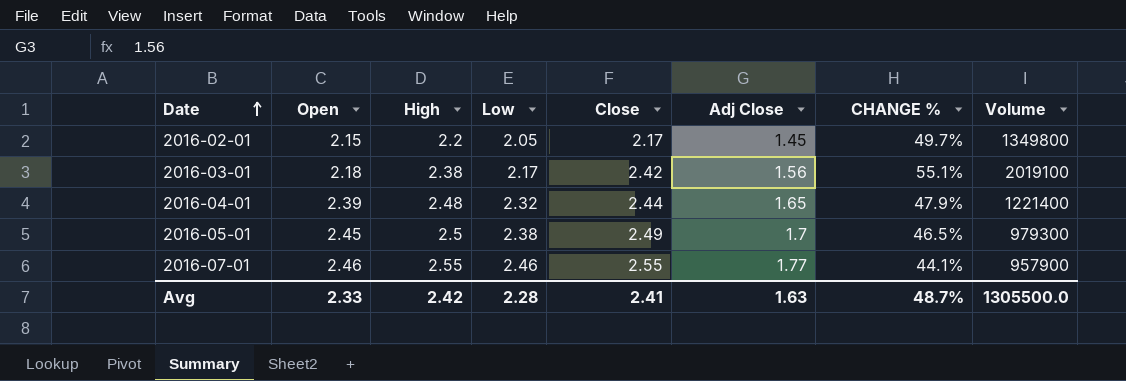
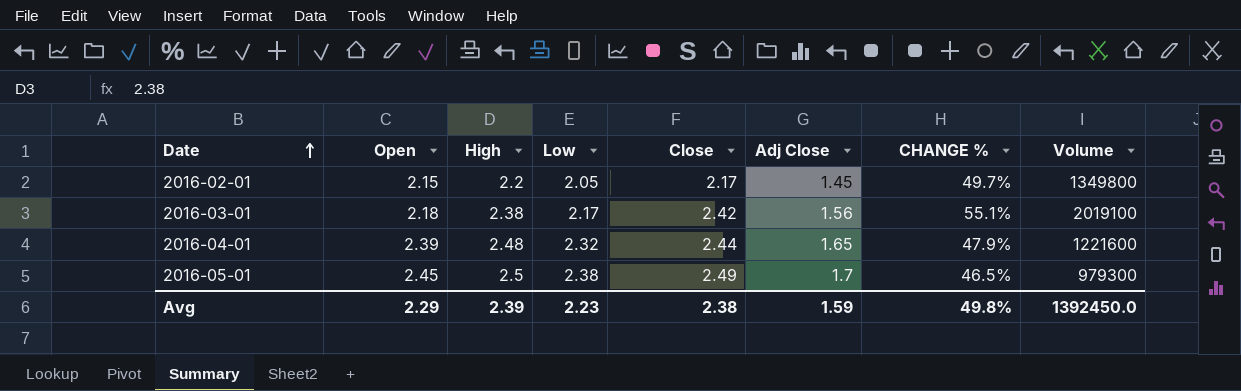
row 2016-07-01: 2.46 | 2.55 | 2.46 | 2.55 | 1.77 | 44.1% | 957900 -> none
2016-04-01 | Volume: 1221400 -> 1221600
Avg | Open: 2.33 -> 2.29
Avg | High: 2.42 -> 2.39
Avg | Low: 2.28 -> 2.23
Avg | Close: 2.41 -> 2.38
Avg | Adj Close: 1.63 -> 1.59
Avg | CHANGE %: 48.7% -> 49.8%
Avg | Volume: 1305500.0 -> 1392450.0

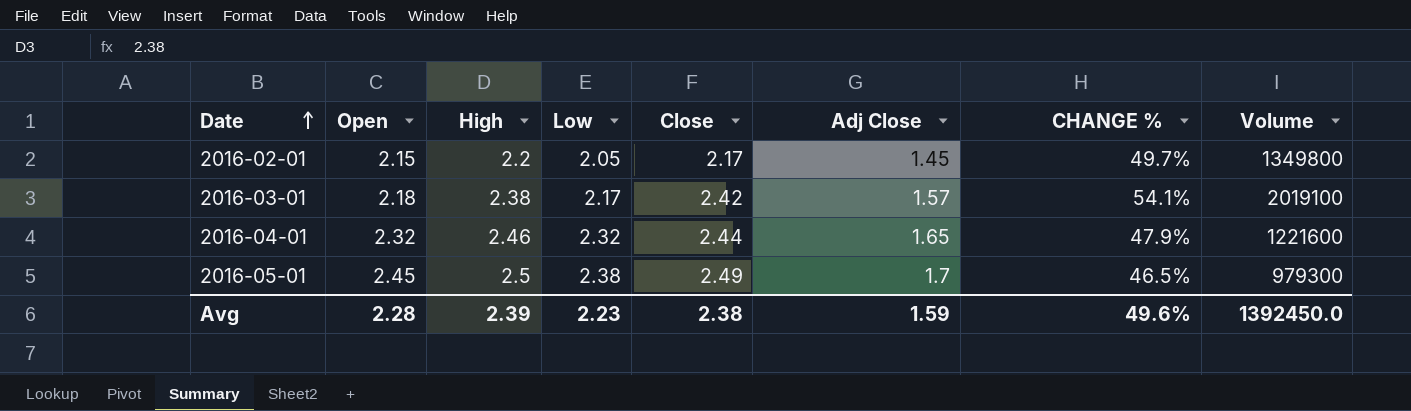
2016-03-01 | Adj Close: 1.56 -> 1.57
2016-03-01 | CHANGE %: 55.1% -> 54.1%
2016-04-01 | Open: 2.39 -> 2.32
2016-04-01 | High: 2.48 -> 2.46
Avg | Open: 2.29 -> 2.28
Avg | CHANGE %: 49.8% -> 49.6%

